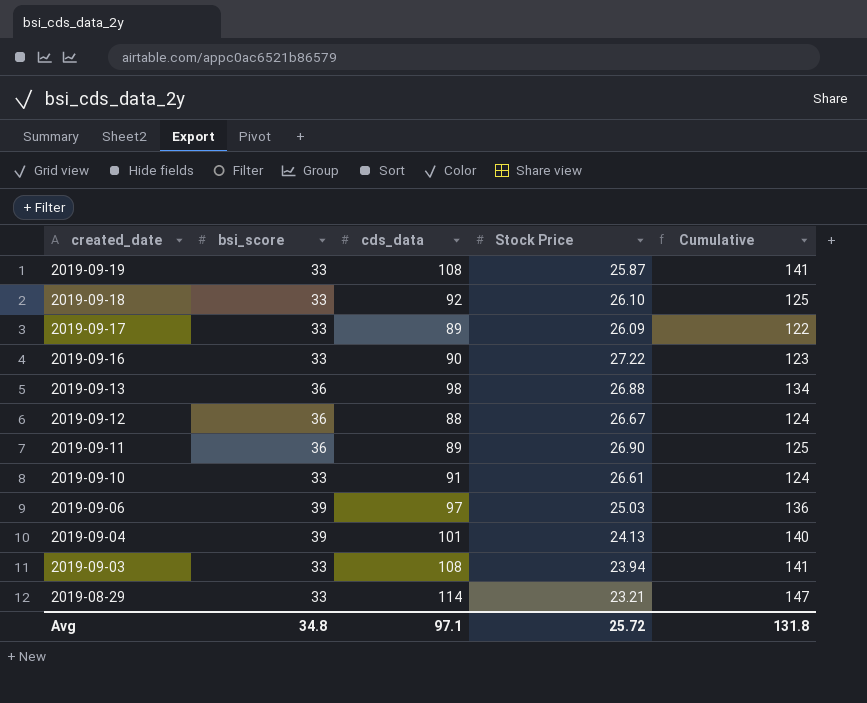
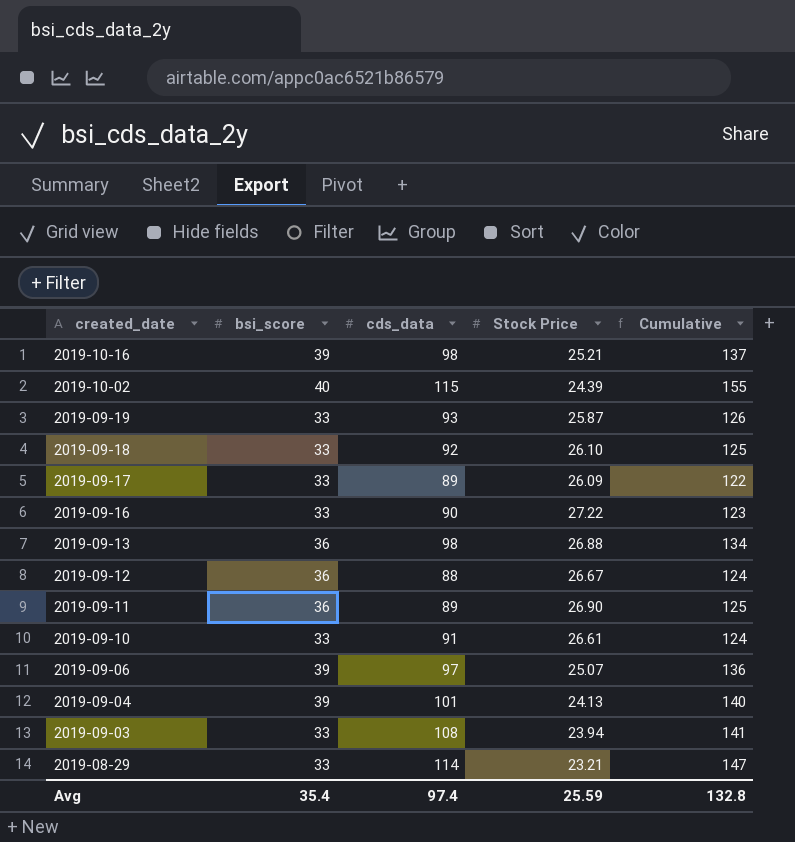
row 2019-10-16: none -> 39 | 98 | 25.21 | 137
row 2019-10-02: none -> 40 | 115 | 24.39 | 155
2019-09-19 | cds_data: 108 -> 93
2019-09-19 | Cumulative: 141 -> 126
2019-09-06 | Stock Price: 25.03 -> 25.07
Avg | bsi_score: 34.8 -> 35.4
Avg | cds_data: 97.1 -> 97.4
Avg | Stock Price: 25.72 -> 25.59
Avg | Cumulative: 131.8 -> 132.8

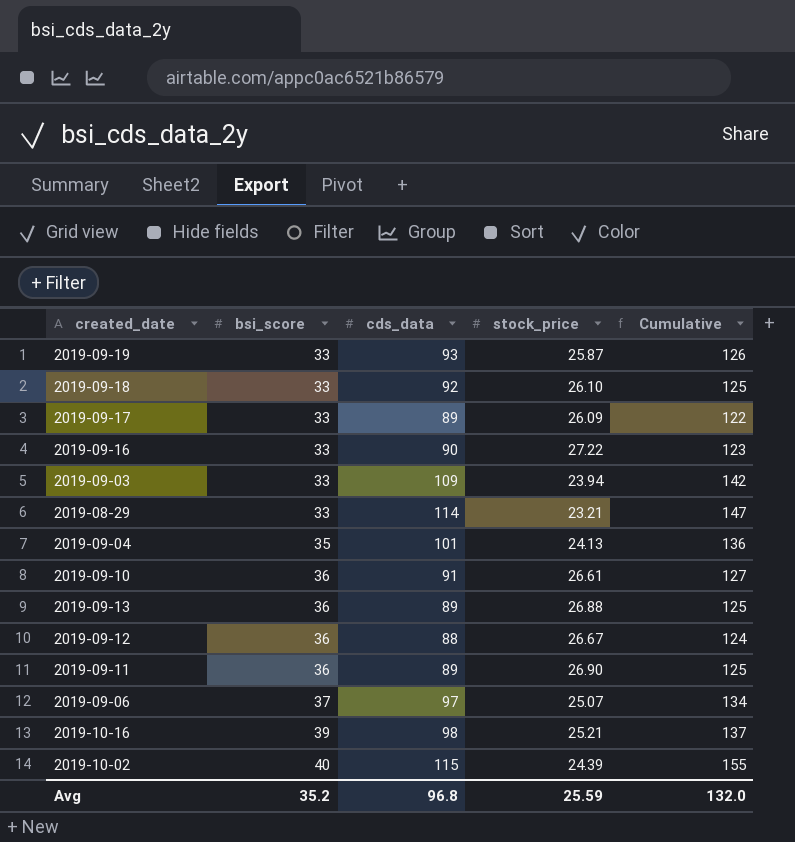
row order: created_date descending -> bsi_score ascending
column name: Stock Price -> stock_price
2019-09-03 | cds_data: 108 -> 109
2019-09-03 | Cumulative: 141 -> 142
2019-09-04 | bsi_score: 39 -> 35
2019-09-04 | Cumulative: 140 -> 136
2019-09-10 | bsi_score: 33 -> 36
2019-09-10 | Cumulative: 124 -> 127
2019-09-13 | cds_data: 98 -> 89
2019-09-13 | Cumulative: 134 -> 125
2019-09-06 | bsi_score: 39 -> 37
2019-09-06 | Cumulative: 136 -> 134
Avg | bsi_score: 35.4 -> 35.2
Avg | cds_data: 97.4 -> 96.8
Avg | Cumulative: 132.8 -> 132.0

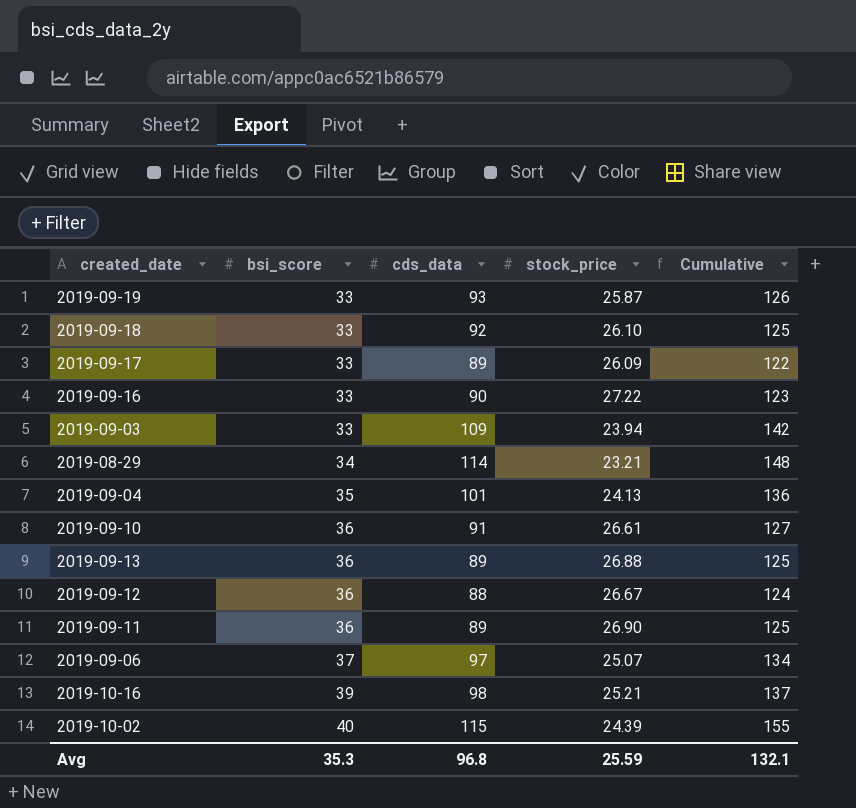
2019-08-29 | bsi_score: 33 -> 34
2019-08-29 | Cumulative: 147 -> 148
Avg | bsi_score: 35.2 -> 35.3
Avg | Cumulative: 132.0 -> 132.1

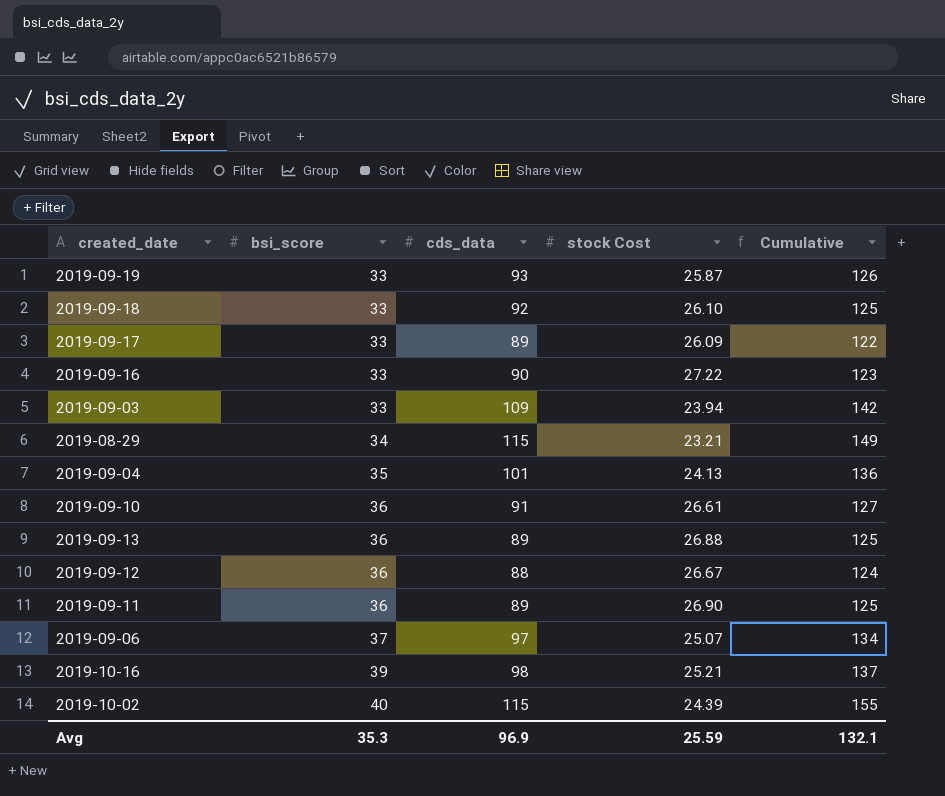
column name: stock_price -> stock Cost
2019-08-29 | cds_data: 114 -> 115
2019-08-29 | Cumulative: 148 -> 149
Avg | cds_data: 96.8 -> 96.9

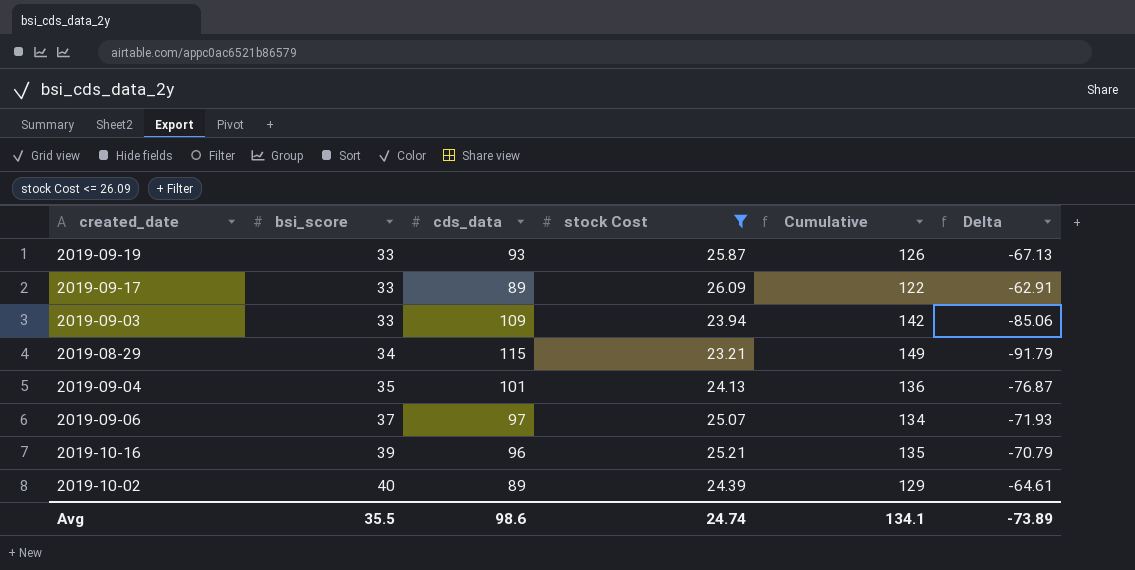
filter: none -> stock Cost <= 26.09
column Delta | formula: none -> [stock Cost] - [cds_data]
2019-10-16 | cds_data: 98 -> 96
2019-10-16 | Cumulative: 137 -> 135
2019-10-02 | cds_data: 115 -> 89
2019-10-02 | Cumulative: 155 -> 129
Avg | bsi_score: 35.3 -> 35.5
Avg | cds_data: 96.9 -> 98.6
Avg | stock Cost: 25.59 -> 24.74
Avg | Cumulative: 132.1 -> 134.1

